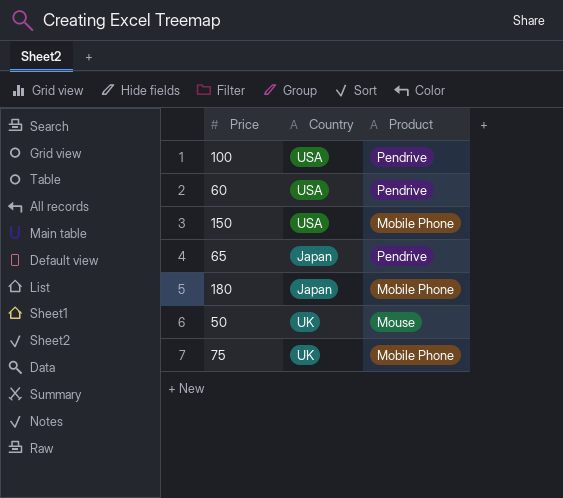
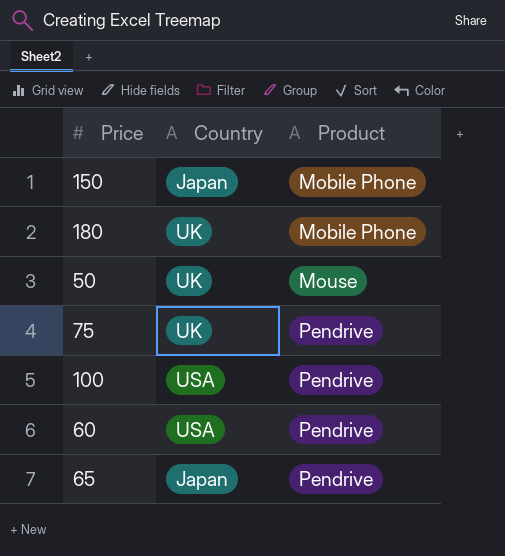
row order: none -> Product ascending
150 | Country: USA -> Japan
180 | Country: Japan -> UK
75 | Product: Mobile Phone -> Pendrive

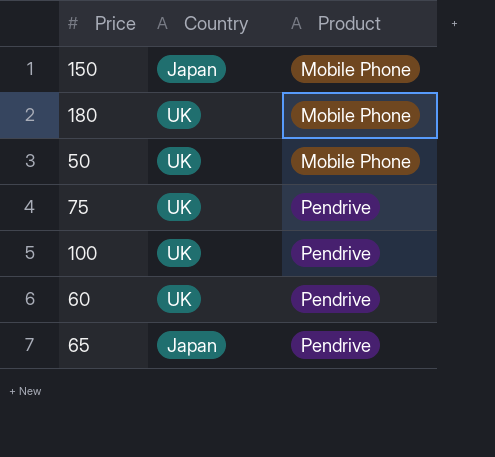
50 | Product: Mouse -> Mobile Phone
100 | Country: USA -> UK
60 | Country: USA -> UK

